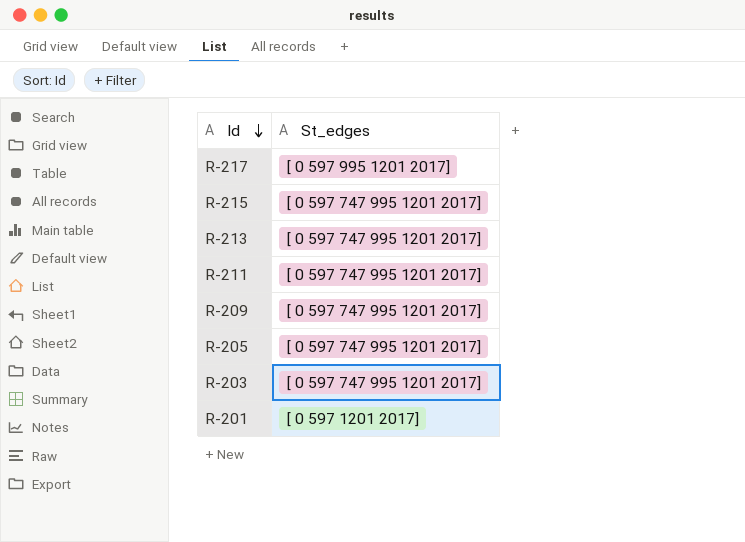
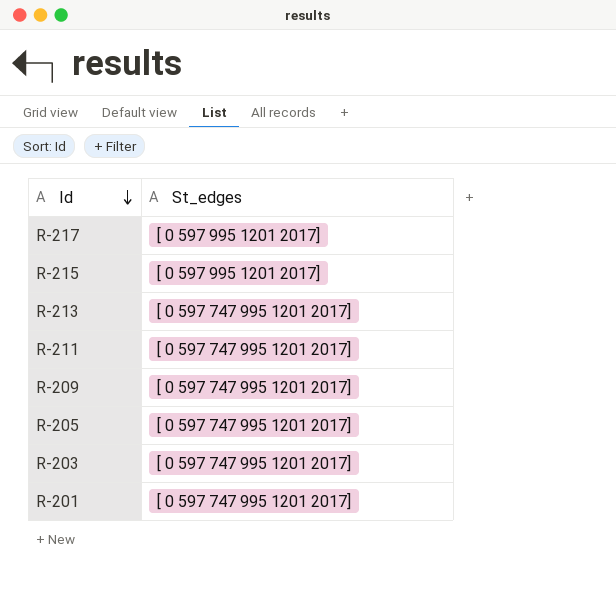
R-215 | St_edges: [ 0 597 747 995 1201 2017] -> [ 0 597 995 1201 2017]
R-201 | St_edges: [ 0 597 1201 2017] -> [ 0 597 747 995 1201 2017]

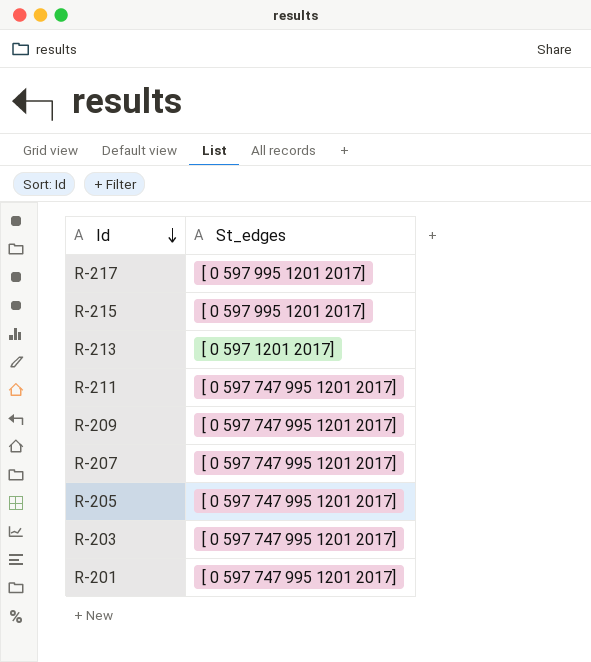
R-213 | St_edges: [ 0 597 747 995 1201 2017] -> [ 0 597 1201 2017]
row R-207: none -> [ 0 597 747 995 1201 2017]

